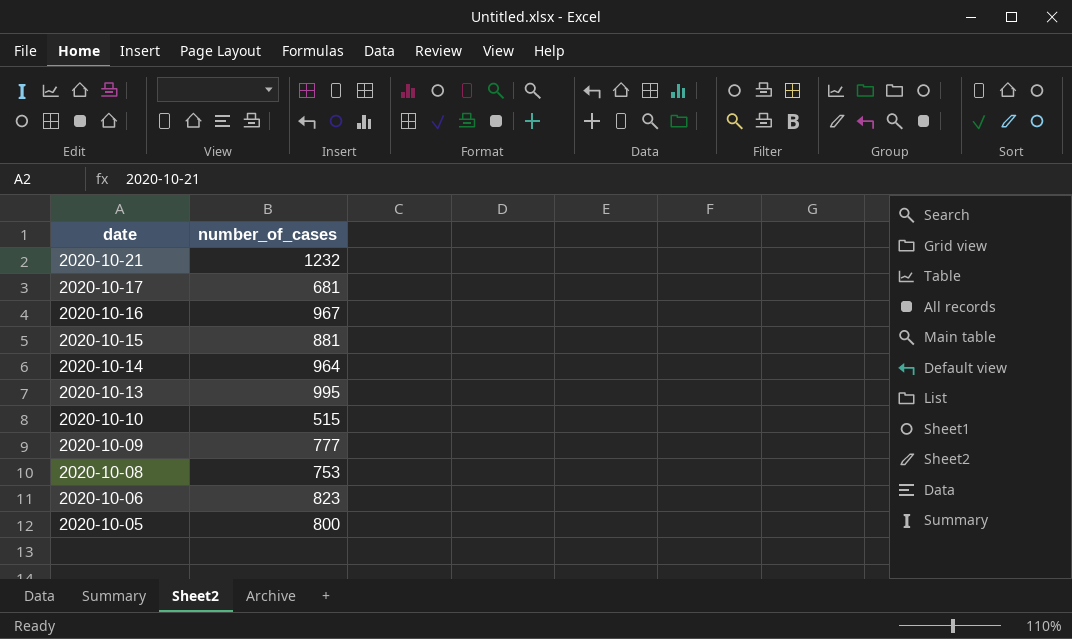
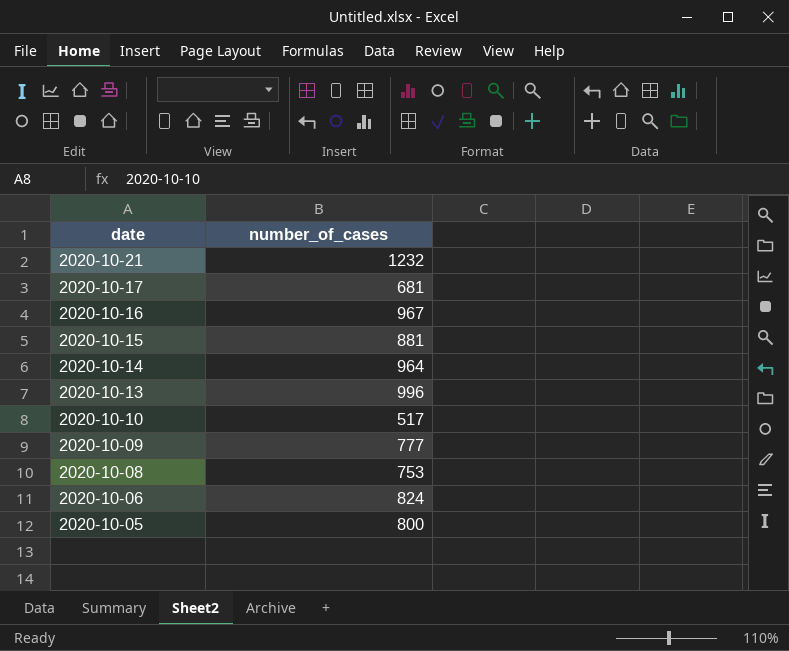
2020-10-13 | number_of_cases: 995 -> 996
2020-10-10 | number_of_cases: 515 -> 517
2020-10-06 | number_of_cases: 823 -> 824

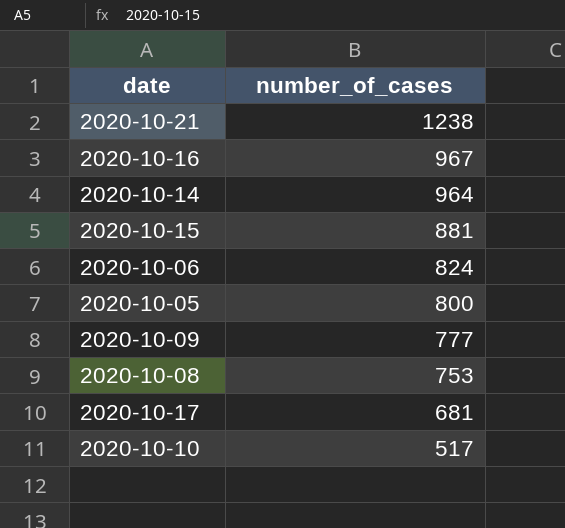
row order: date descending -> number_of_cases descending
row 2020-10-13: 996 -> none
2020-10-21 | number_of_cases: 1232 -> 1238

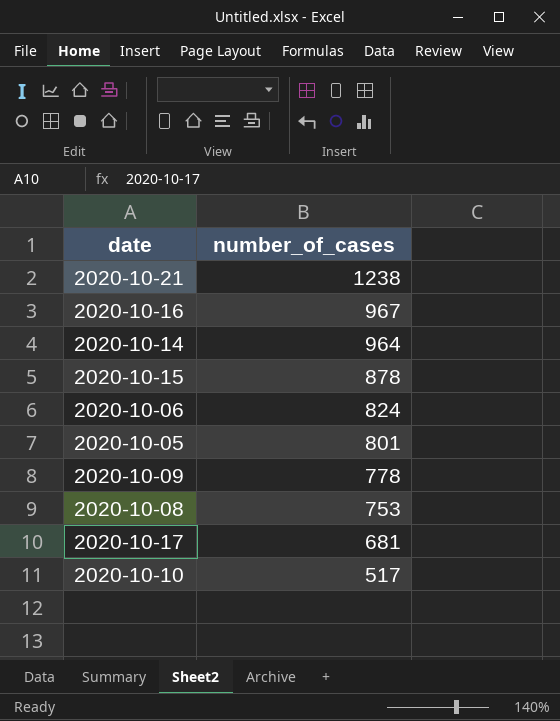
2020-10-15 | number_of_cases: 881 -> 878
2020-10-05 | number_of_cases: 800 -> 801
2020-10-09 | number_of_cases: 777 -> 778

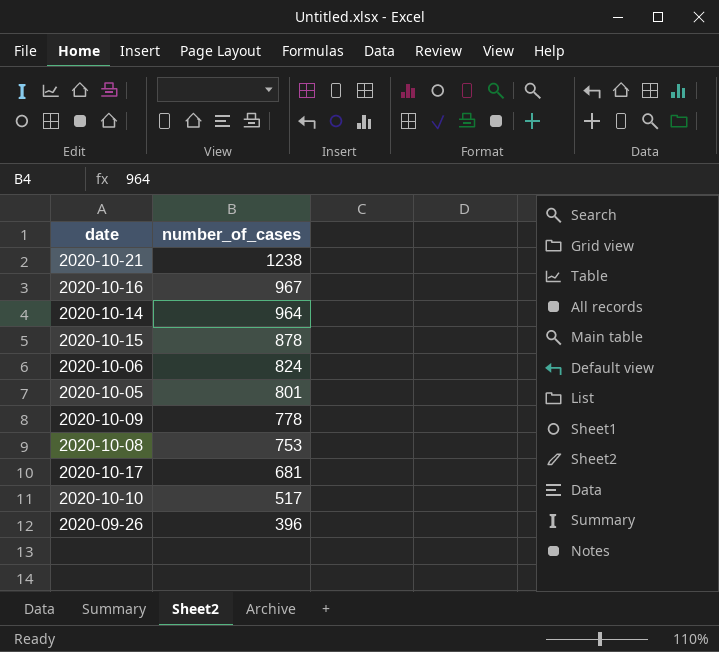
row 2020-09-26: none -> 396

